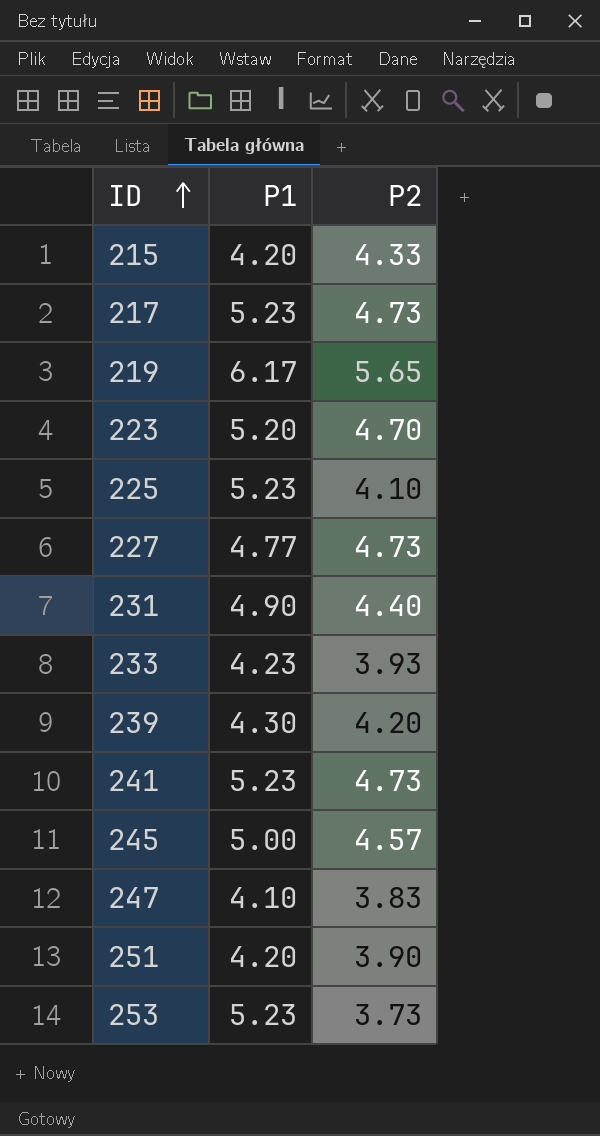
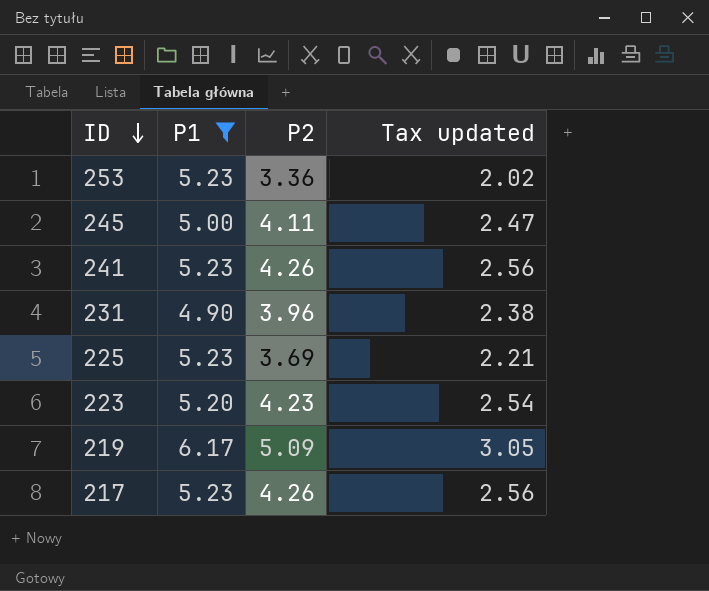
filter: none -> P1 >= 4.90
row order: ID ascending -> ID descending
column Tax updated | formula: none -> [P2] * 0.6
253 | P2: 3.73 -> 3.36
245 | P2: 4.57 -> 4.11
241 | P2: 4.73 -> 4.26
231 | P2: 4.40 -> 3.96
225 | P2: 4.10 -> 3.69
223 | P2: 4.70 -> 4.23
219 | P2: 5.65 -> 5.09
217 | P2: 4.73 -> 4.26

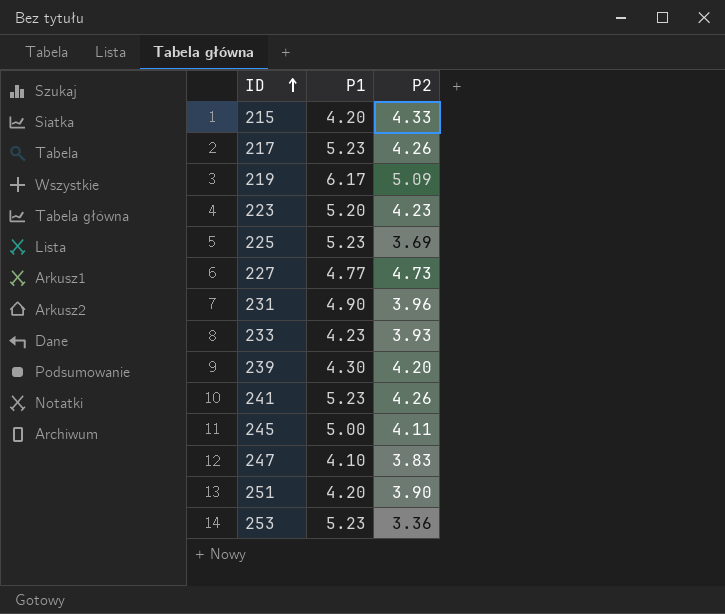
filter: P1 >= 4.90 -> none
row order: ID descending -> ID ascending
column Tax updated | formula: [P2] * 0.6 -> none

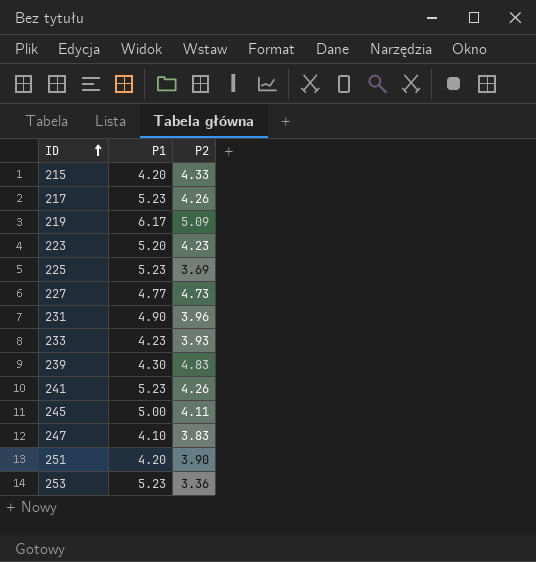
239 | P2: 4.20 -> 4.83

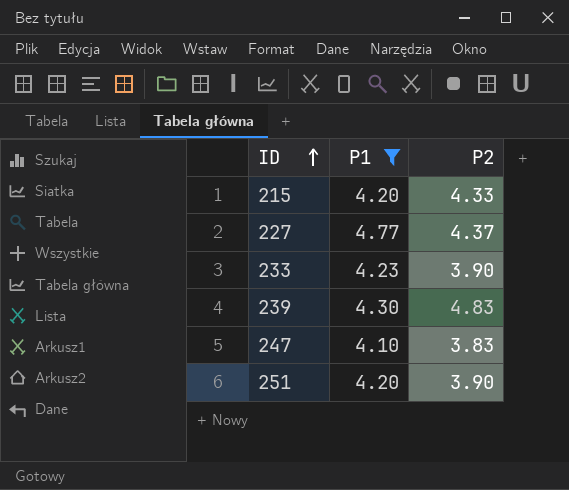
filter: none -> P1 <= 4.77
227 | P2: 4.73 -> 4.37
233 | P2: 3.93 -> 3.90

